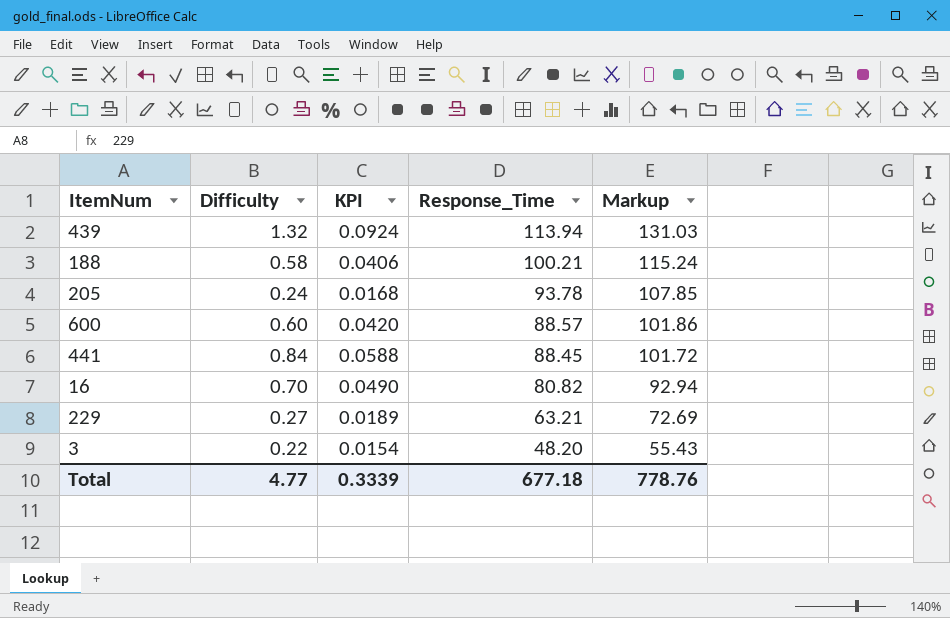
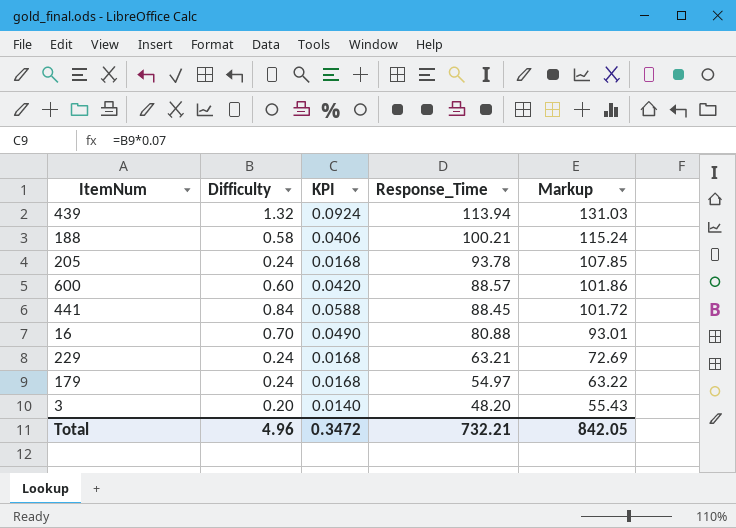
16 | Response_Time: 80.82 -> 80.88
16 | Markup: 92.94 -> 93.01
229 | Difficulty: 0.27 -> 0.24
229 | KPI: 0.0189 -> 0.0168
row 179: none -> 0.24 | 0.0168 | 54.97 | 63.22
3 | Difficulty: 0.22 -> 0.20
3 | KPI: 0.0154 -> 0.0140
Total | Difficulty: 4.77 -> 4.96
Total | KPI: 0.3339 -> 0.3472
Total | Response_Time: 677.18 -> 732.21
Total | Markup: 778.76 -> 842.05

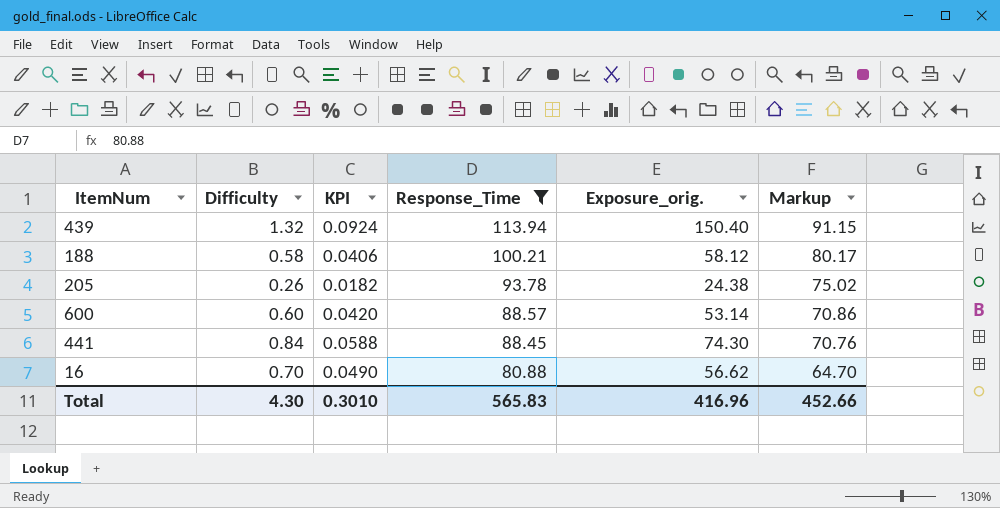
filter: none -> Response_Time >= 80.88
column Exposure_orig. | formula: none -> [Difficulty] * [Response_Time]
column Markup | formula: [Response_Time] * 1.15 -> [Response_Time] * 0.8
205 | Difficulty: 0.24 -> 0.26
205 | KPI: 0.0168 -> 0.0182
Total | Difficulty: 4.96 -> 4.30
Total | KPI: 0.3472 -> 0.3010
Total | Response_Time: 732.21 -> 565.83
Total | Markup: 842.05 -> 452.66

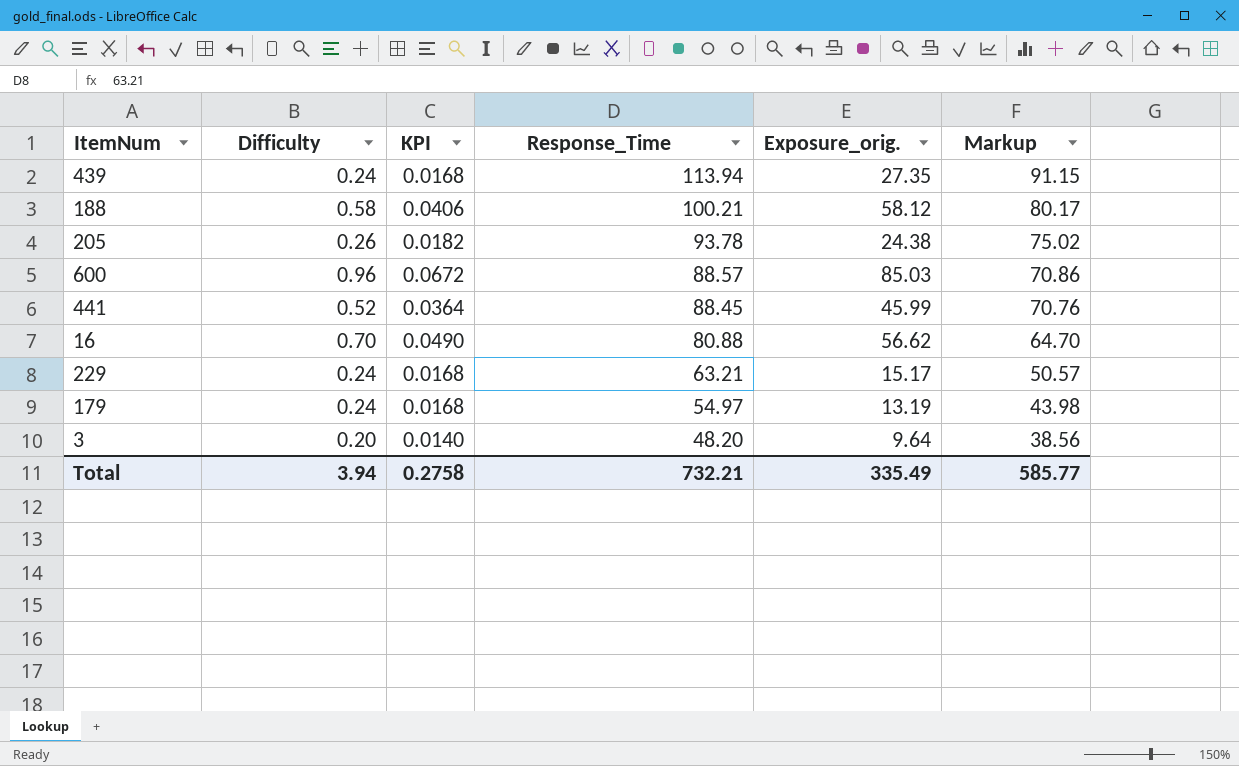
filter: Response_Time >= 80.88 -> none
439 | Difficulty: 1.32 -> 0.24
439 | KPI: 0.0924 -> 0.0168
439 | Exposure_orig.: 150.40 -> 27.35
600 | Difficulty: 0.60 -> 0.96
600 | KPI: 0.0420 -> 0.0672
600 | Exposure_orig.: 53.14 -> 85.03
441 | Difficulty: 0.84 -> 0.52
441 | KPI: 0.0588 -> 0.0364
441 | Exposure_orig.: 74.30 -> 45.99
Total | Difficulty: 4.30 -> 3.94
Total | KPI: 0.3010 -> 0.2758
Total | Response_Time: 565.83 -> 732.21
Total | Exposure_orig.: 416.96 -> 335.49
Total | Markup: 452.66 -> 585.77

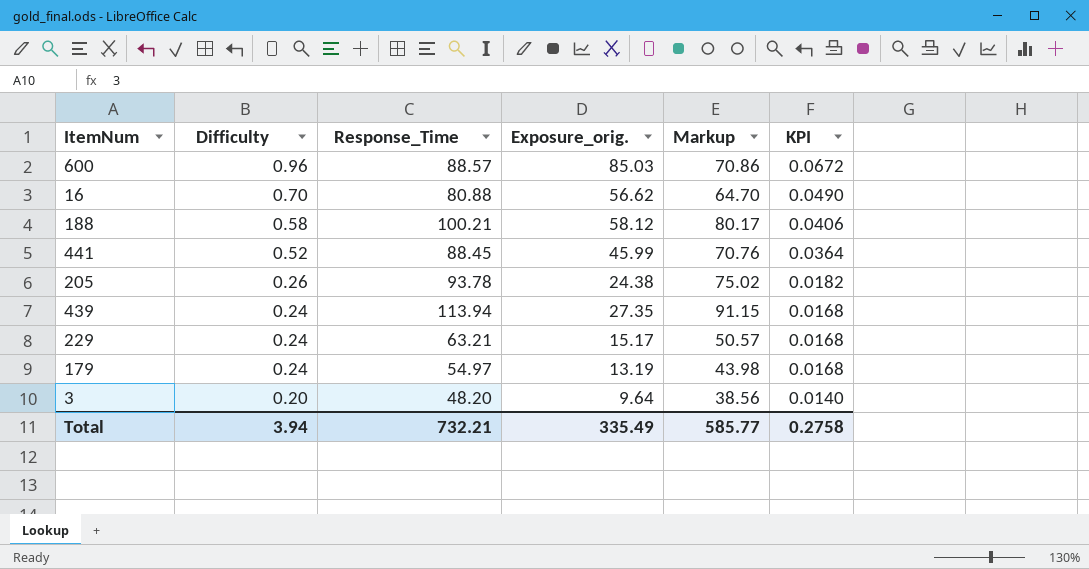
row order: Response_Time descending -> Difficulty descending
column KPI | position: 3 -> 6

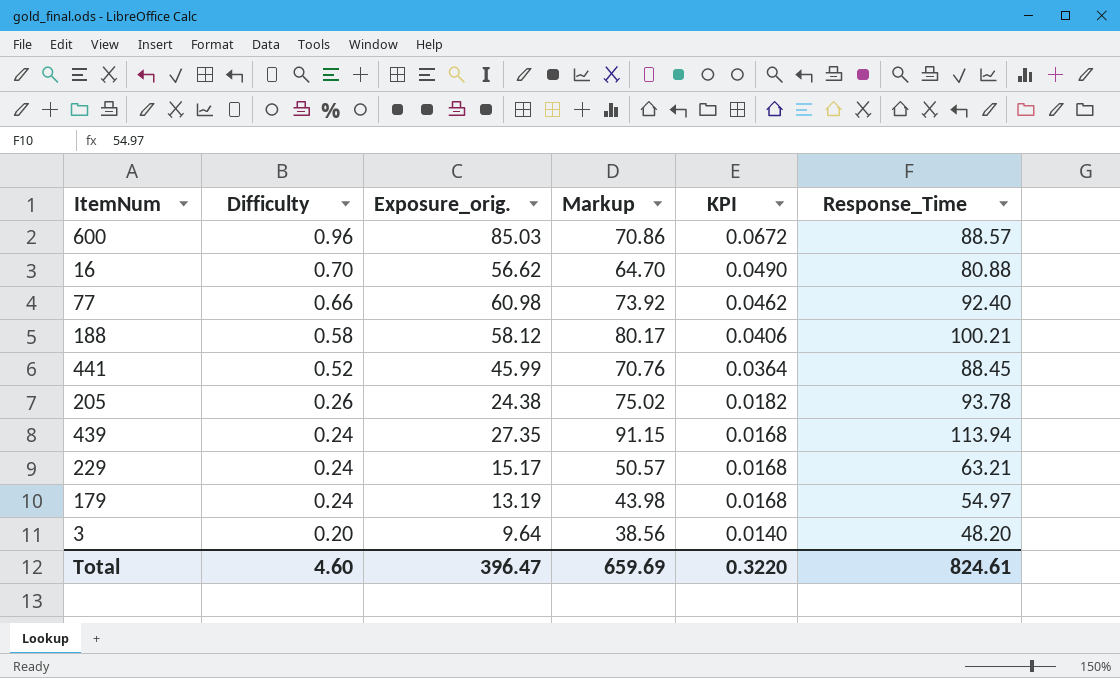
column Response_Time | position: 3 -> 6
row 77: none -> 0.66 | 60.98 | 73.92 | 0.0462 | 92.40
Total | Difficulty: 3.94 -> 4.60
Total | Exposure_orig.: 335.49 -> 396.47
Total | Markup: 585.77 -> 659.69
Total | KPI: 0.2758 -> 0.3220
Total | Response_Time: 732.21 -> 824.61

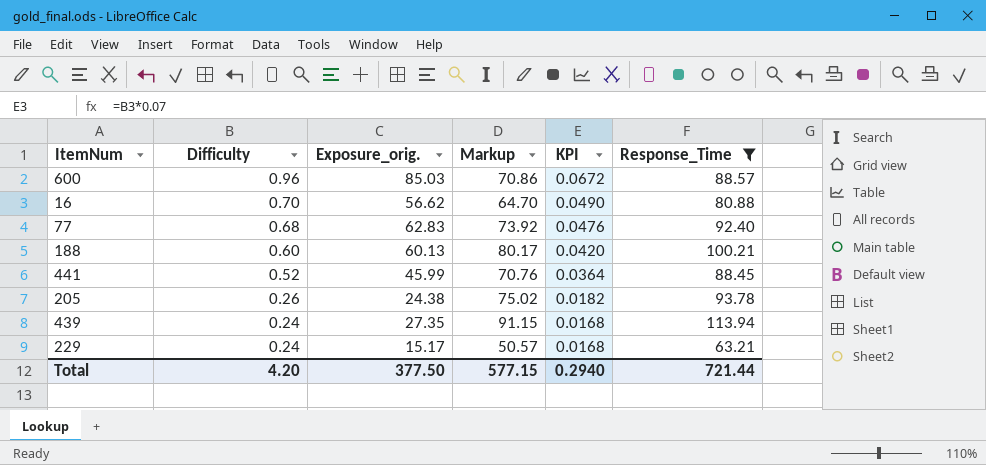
filter: none -> Response_Time >= 63.21
77 | Difficulty: 0.66 -> 0.68
77 | Exposure_orig.: 60.98 -> 62.83
77 | KPI: 0.0462 -> 0.0476
188 | Difficulty: 0.58 -> 0.60
188 | Exposure_orig.: 58.12 -> 60.13
188 | KPI: 0.0406 -> 0.0420
Total | Difficulty: 4.60 -> 4.20
Total | Exposure_orig.: 396.47 -> 377.50
Total | Markup: 659.69 -> 577.15
Total | KPI: 0.3220 -> 0.2940
Total | Response_Time: 824.61 -> 721.44

